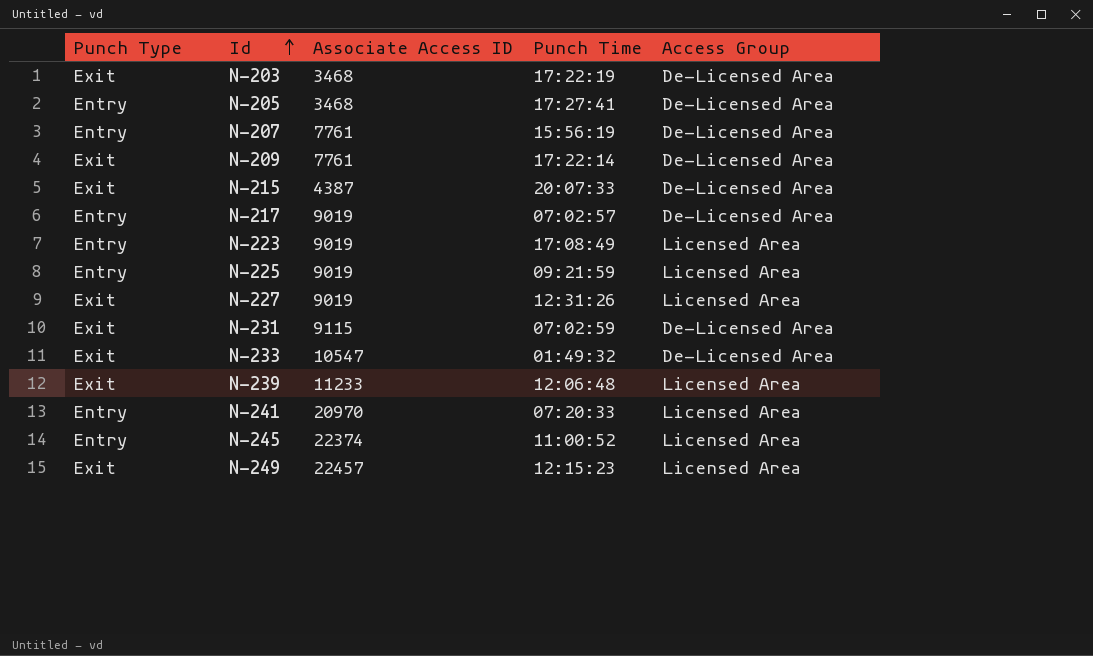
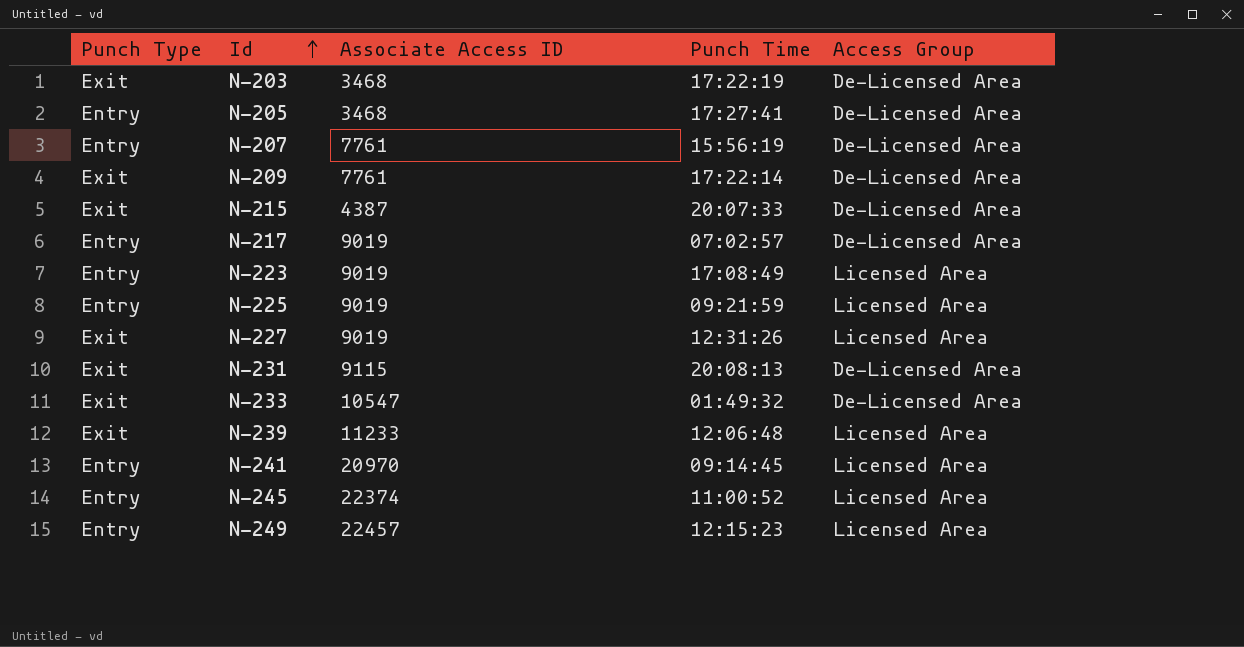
N-231 | Punch Time: 07:02:59 -> 20:08:13
N-241 | Punch Time: 07:20:33 -> 09:14:45
N-249 | Punch Type: Exit -> Entry

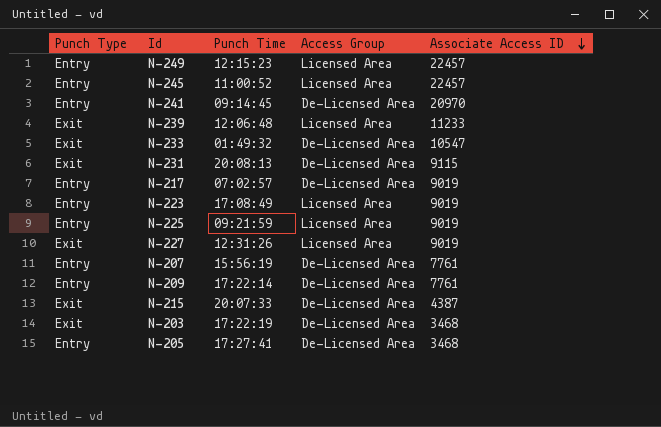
row order: Id ascending -> Associate Access ID descending
column Associate Access ID | position: 3 -> 5
N-245 | Associate Access ID: 22374 -> 22457
N-241 | Access Group: Licensed Area -> De-Licensed Area
N-209 | Punch Type: Exit -> Entry

